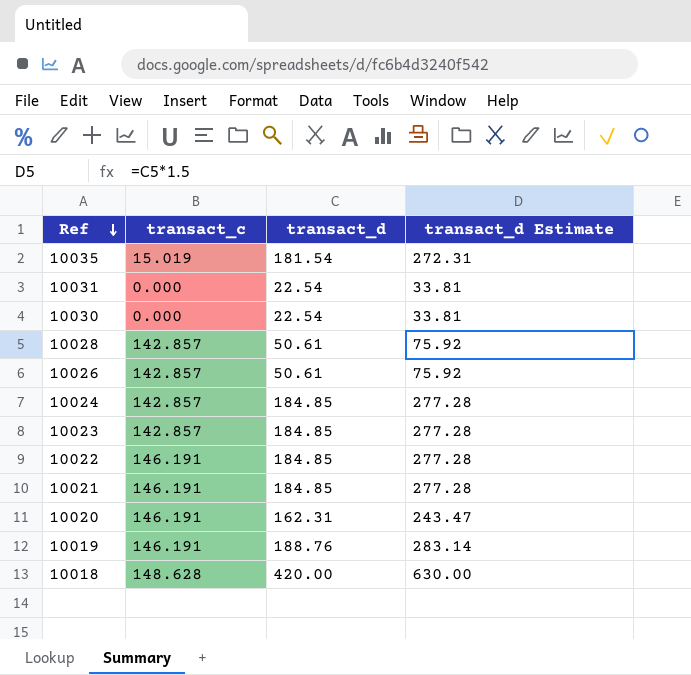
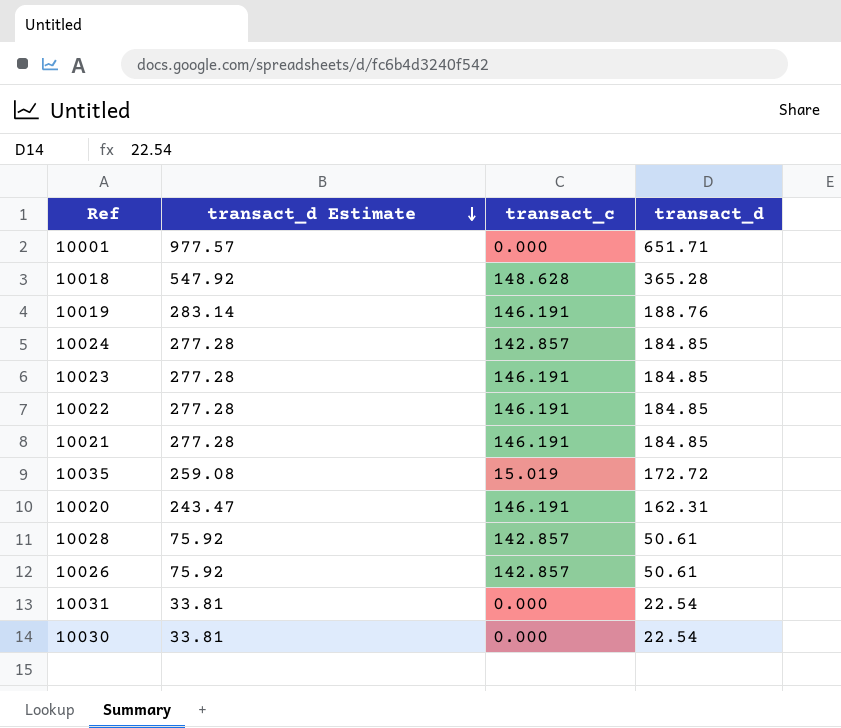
row order: Ref descending -> transact_d Estimate descending
column transact_d Estimate | position: 4 -> 2
row 10001: none -> 977.57 | 0.000 | 651.71
10018 | transact_d Estimate: 630.00 -> 547.92
10018 | transact_d: 420.00 -> 365.28
10023 | transact_c: 142.857 -> 146.191
10035 | transact_d Estimate: 272.31 -> 259.08
10035 | transact_d: 181.54 -> 172.72

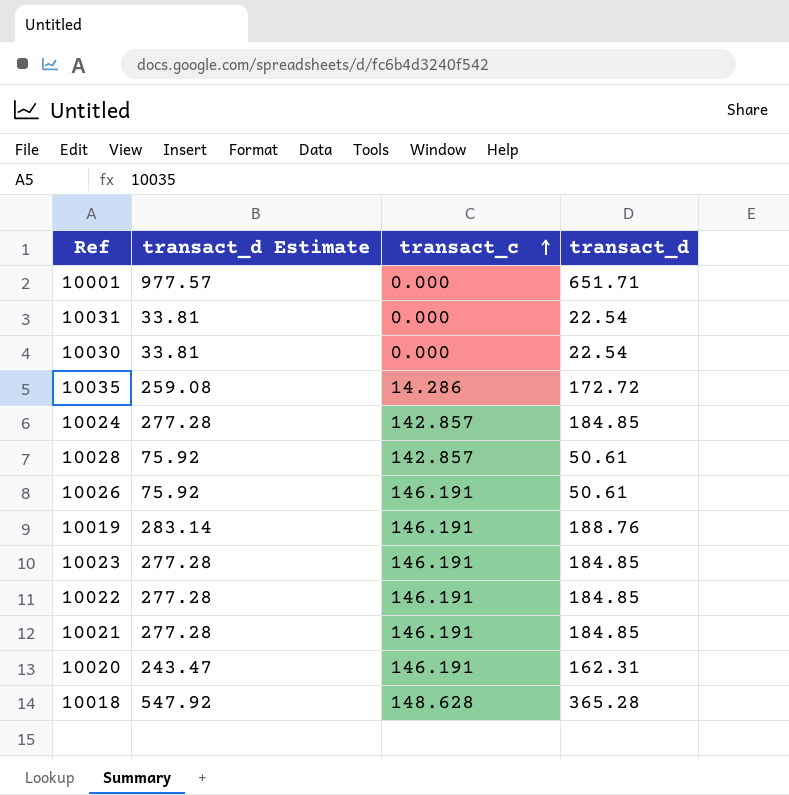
row order: transact_d Estimate descending -> transact_c ascending
10035 | transact_c: 15.019 -> 14.286
10026 | transact_c: 142.857 -> 146.191

